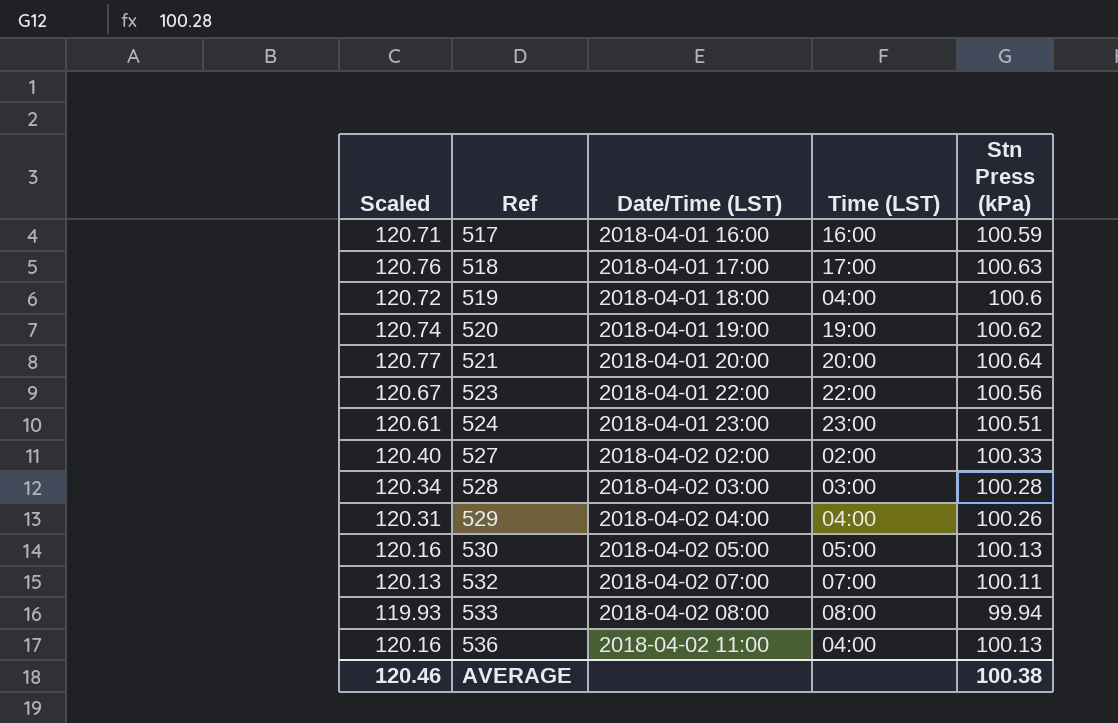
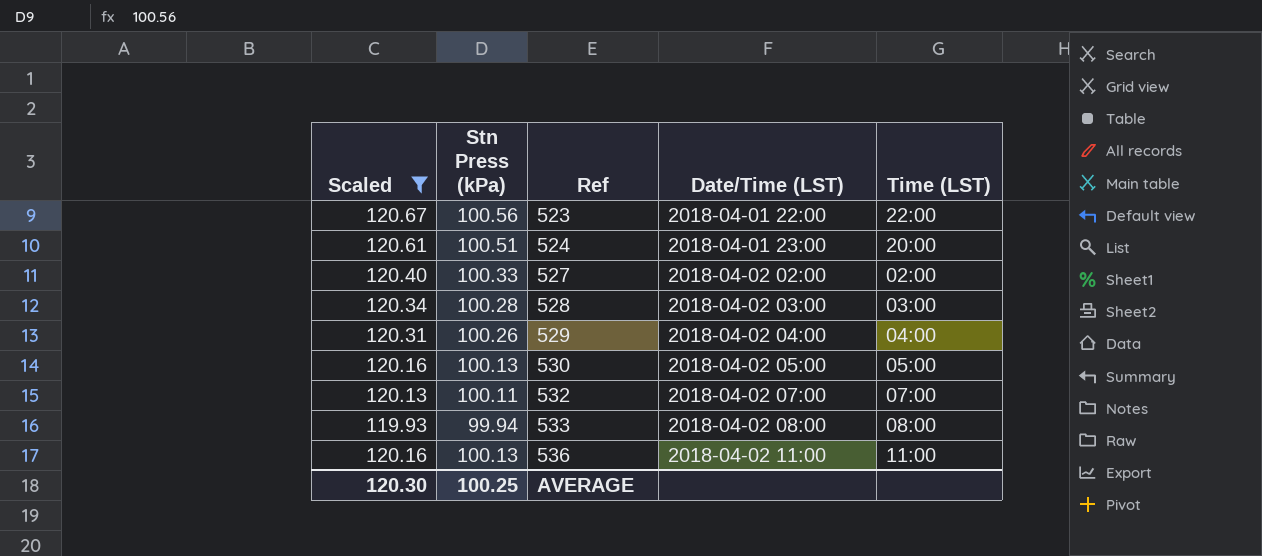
filter: none -> Scaled <= 120.67
column Stn Press (kPa) | position: 5 -> 2
524 | Time (LST): 23:00 -> 20:00
536 | Time (LST): 04:00 -> 11:00
AVERAGE | Scaled: 120.46 -> 120.30
AVERAGE | Stn Press (kPa): 100.38 -> 100.25

